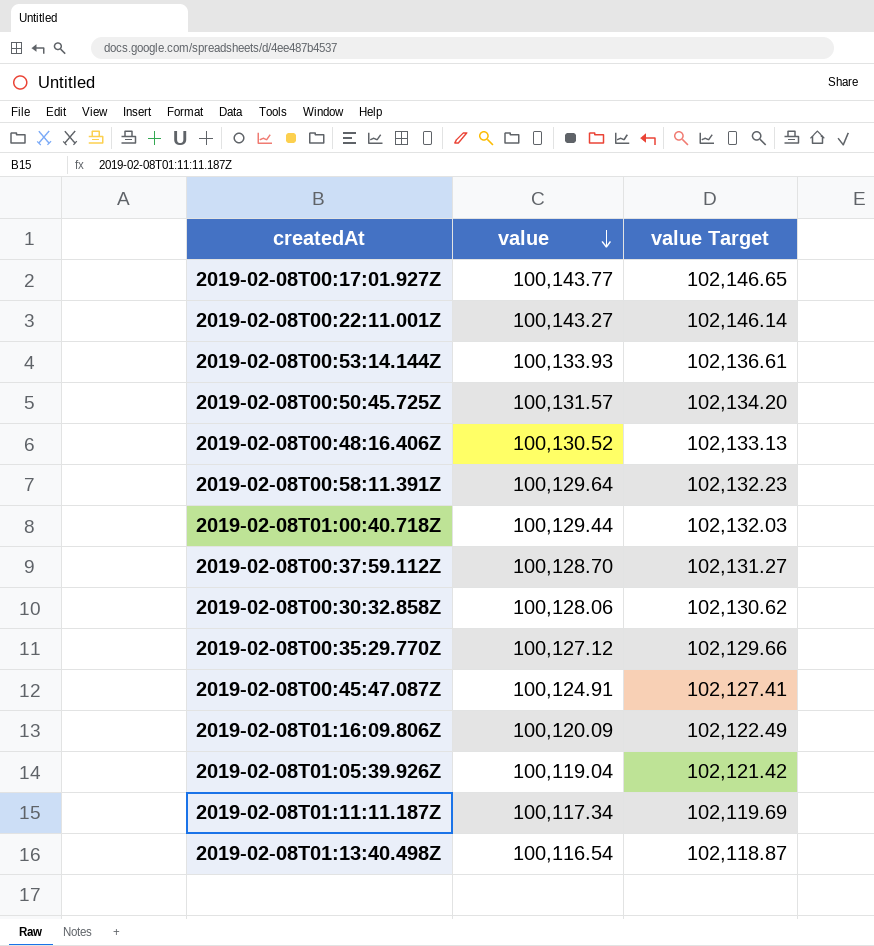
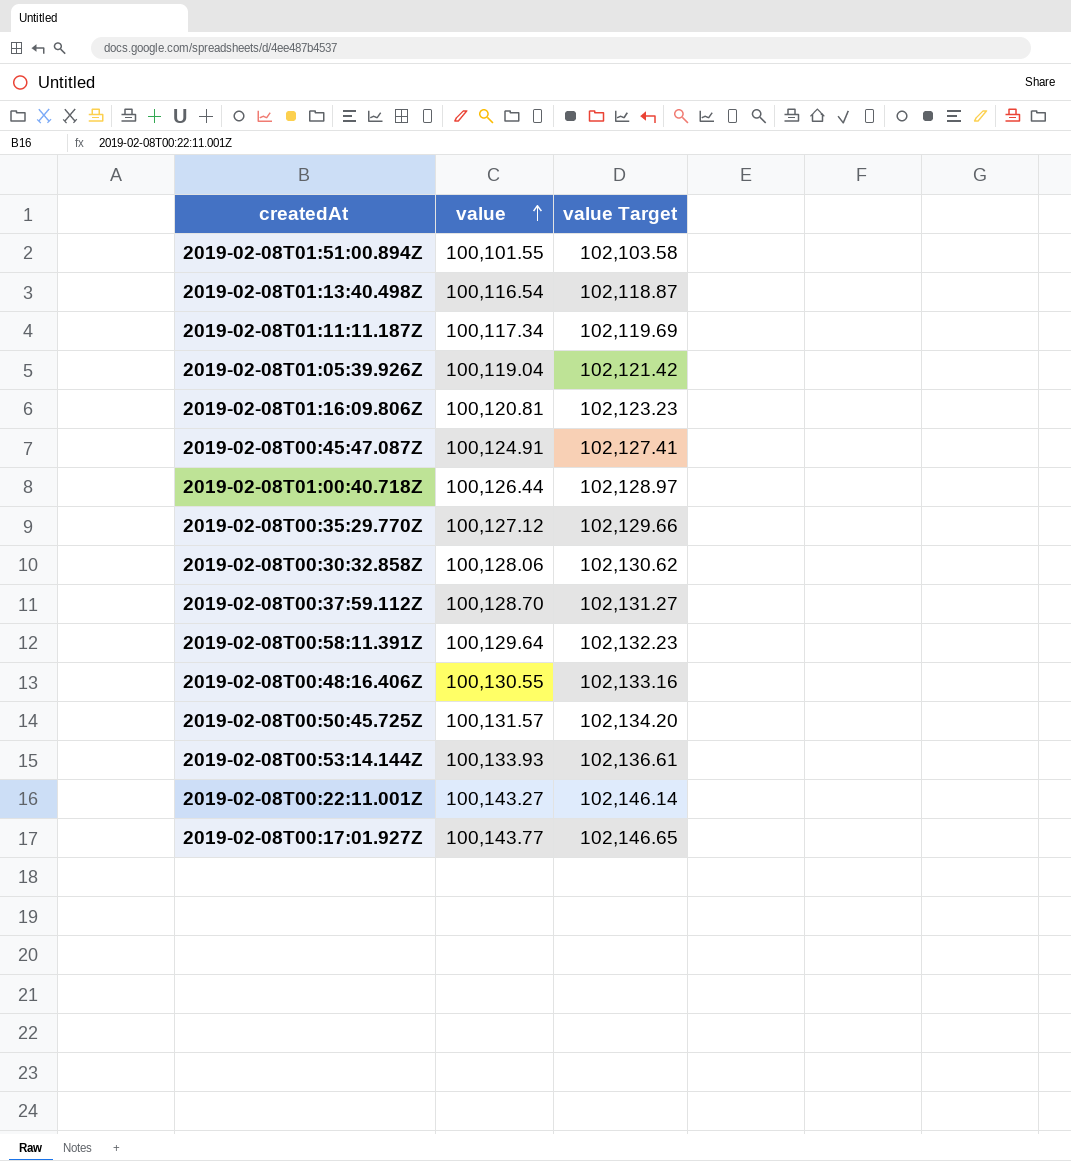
row order: value descending -> value ascending
row 2019-02-08T01:51:00.894Z: none -> 100,101.55 | 102,103.58
2019-02-08T01:16:09.806Z | value: 100,120.09 -> 100,120.81
2019-02-08T01:16:09.806Z | value Target: 102,122.49 -> 102,123.23
2019-02-08T01:00:40.718Z | value: 100,129.44 -> 100,126.44
2019-02-08T01:00:40.718Z | value Target: 102,132.03 -> 102,128.97
2019-02-08T00:48:16.406Z | value: 100,130.52 -> 100,130.55
2019-02-08T00:48:16.406Z | value Target: 102,133.13 -> 102,133.16

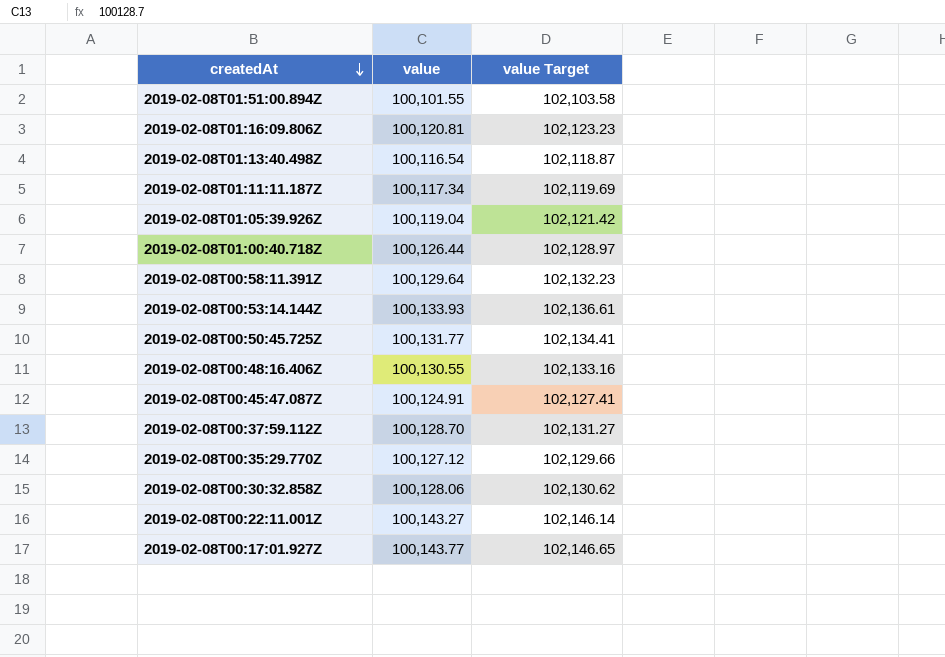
row order: value ascending -> createdAt descending
2019-02-08T00:50:45.725Z | value: 100,131.57 -> 100,131.77
2019-02-08T00:50:45.725Z | value Target: 102,134.20 -> 102,134.41

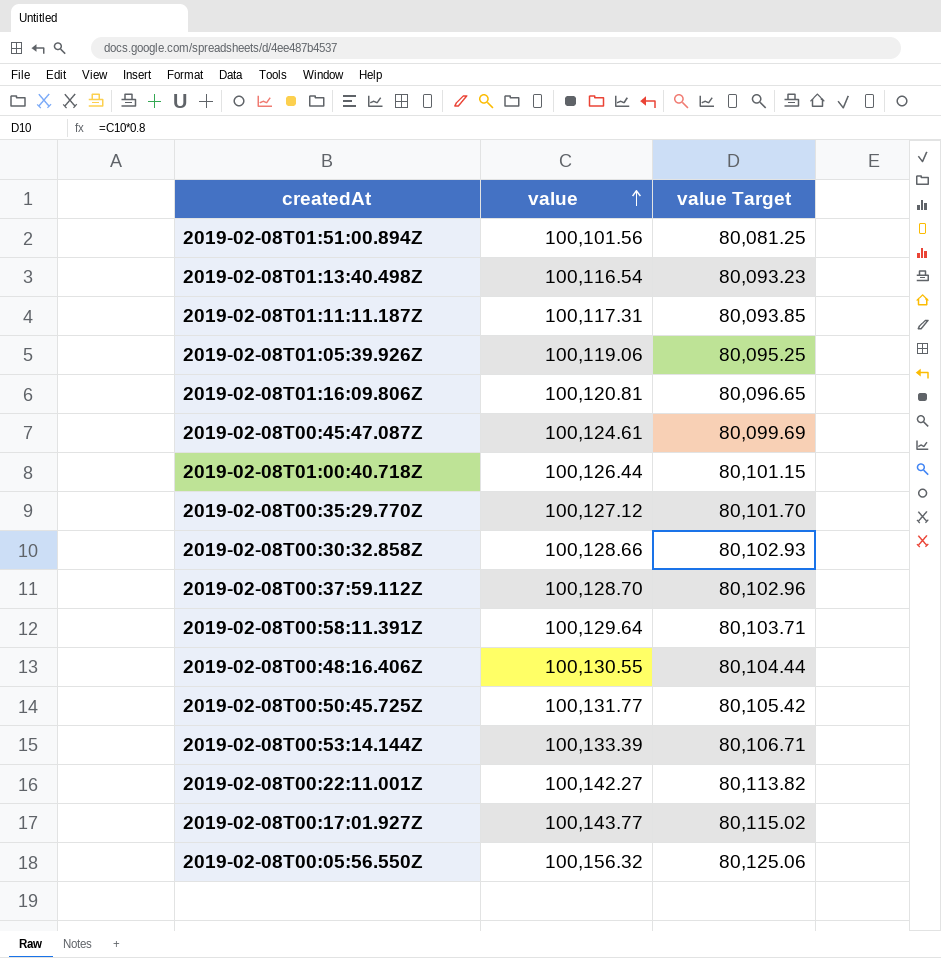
row order: createdAt descending -> value ascending
column value Target | formula: [value] * 1.02 -> [value] * 0.8
2019-02-08T01:51:00.894Z | value: 100,101.55 -> 100,101.56
2019-02-08T01:11:11.187Z | value: 100,117.34 -> 100,117.31
2019-02-08T01:05:39.926Z | value: 100,119.04 -> 100,119.06
2019-02-08T00:45:47.087Z | value: 100,124.91 -> 100,124.61
2019-02-08T00:30:32.858Z | value: 100,128.06 -> 100,128.66
2019-02-08T00:53:14.144Z | value: 100,133.93 -> 100,133.39
2019-02-08T00:22:11.001Z | value: 100,143.27 -> 100,142.27
row 2019-02-08T00:05:56.550Z: none -> 100,156.32 | 80,125.06

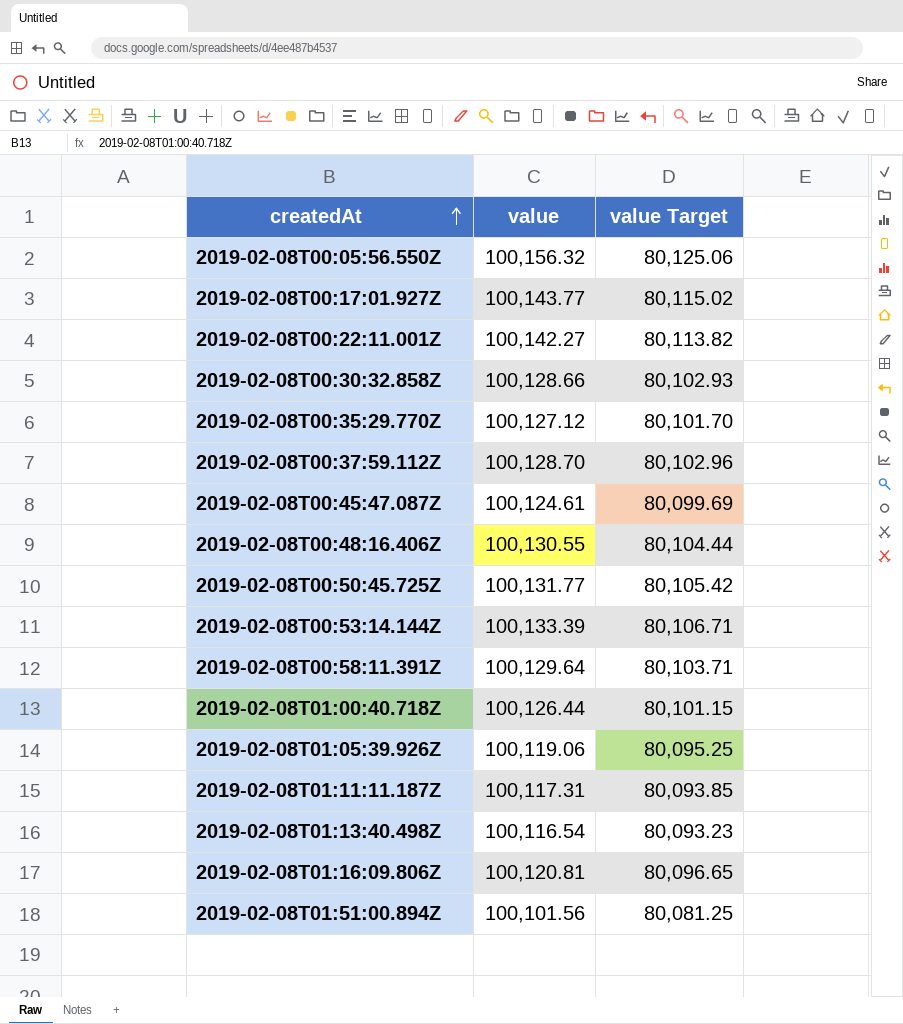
row order: value ascending -> createdAt ascending

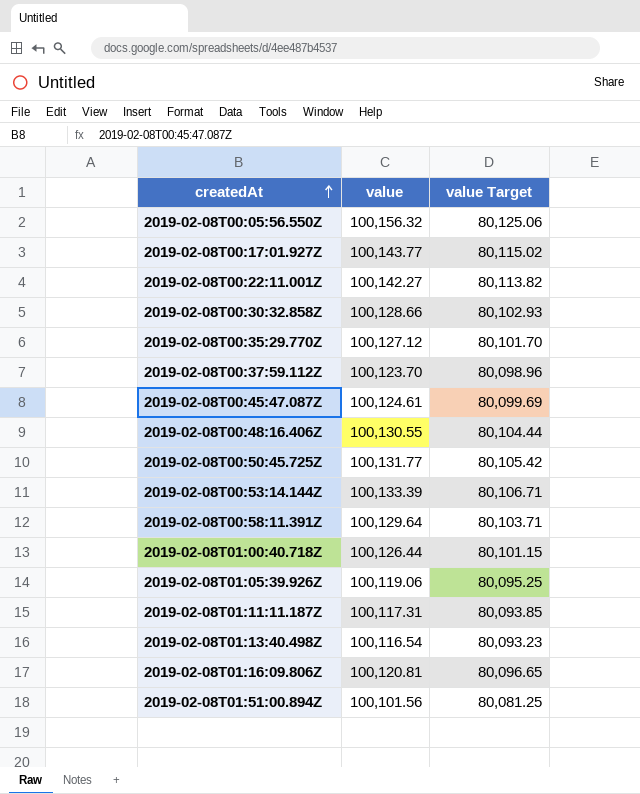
2019-02-08T00:37:59.112Z | value: 100,128.70 -> 100,123.70
2019-02-08T00:37:59.112Z | value Target: 80,102.96 -> 80,098.96

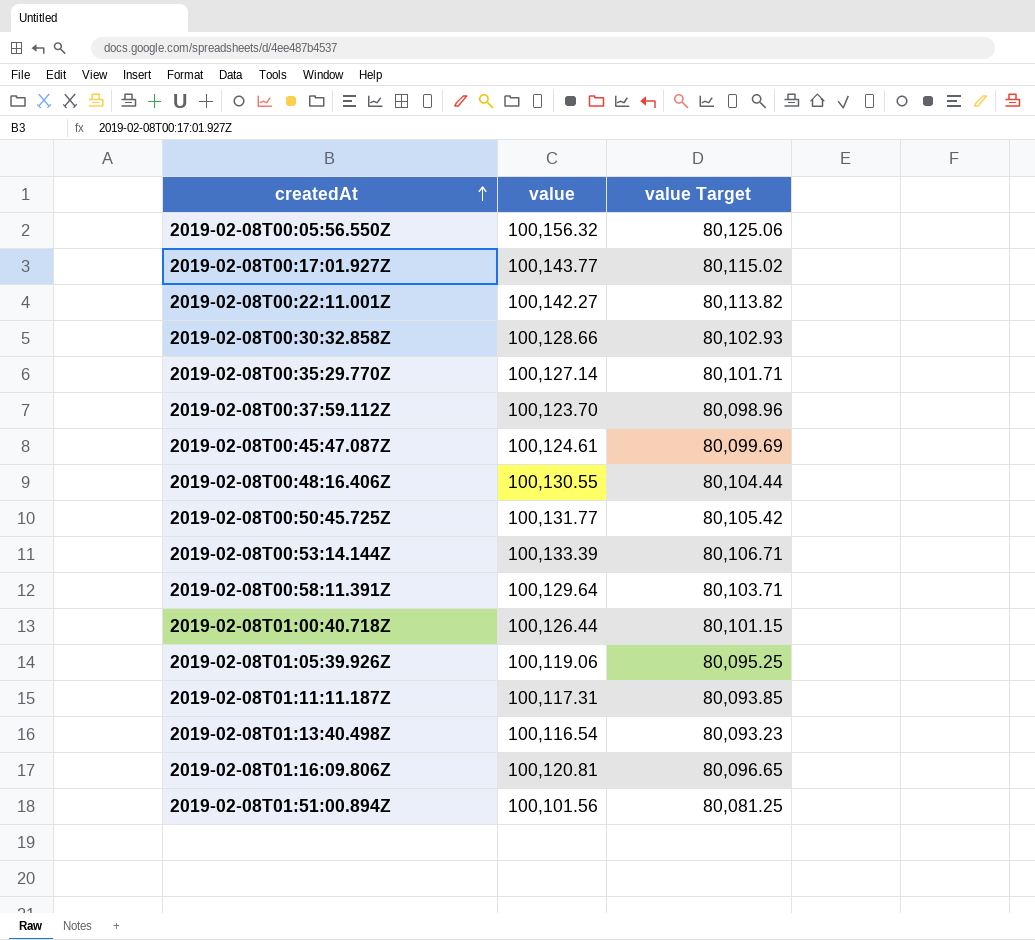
2019-02-08T00:35:29.770Z | value: 100,127.12 -> 100,127.14
2019-02-08T00:35:29.770Z | value Target: 80,101.70 -> 80,101.71

